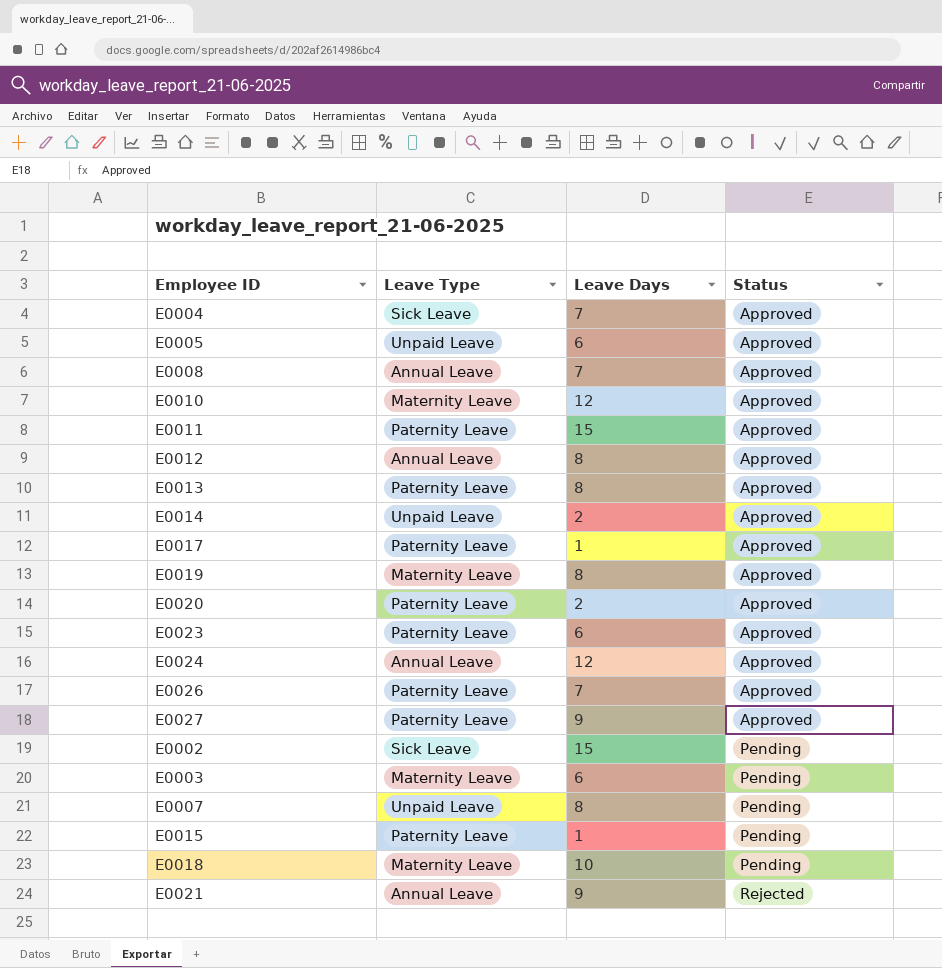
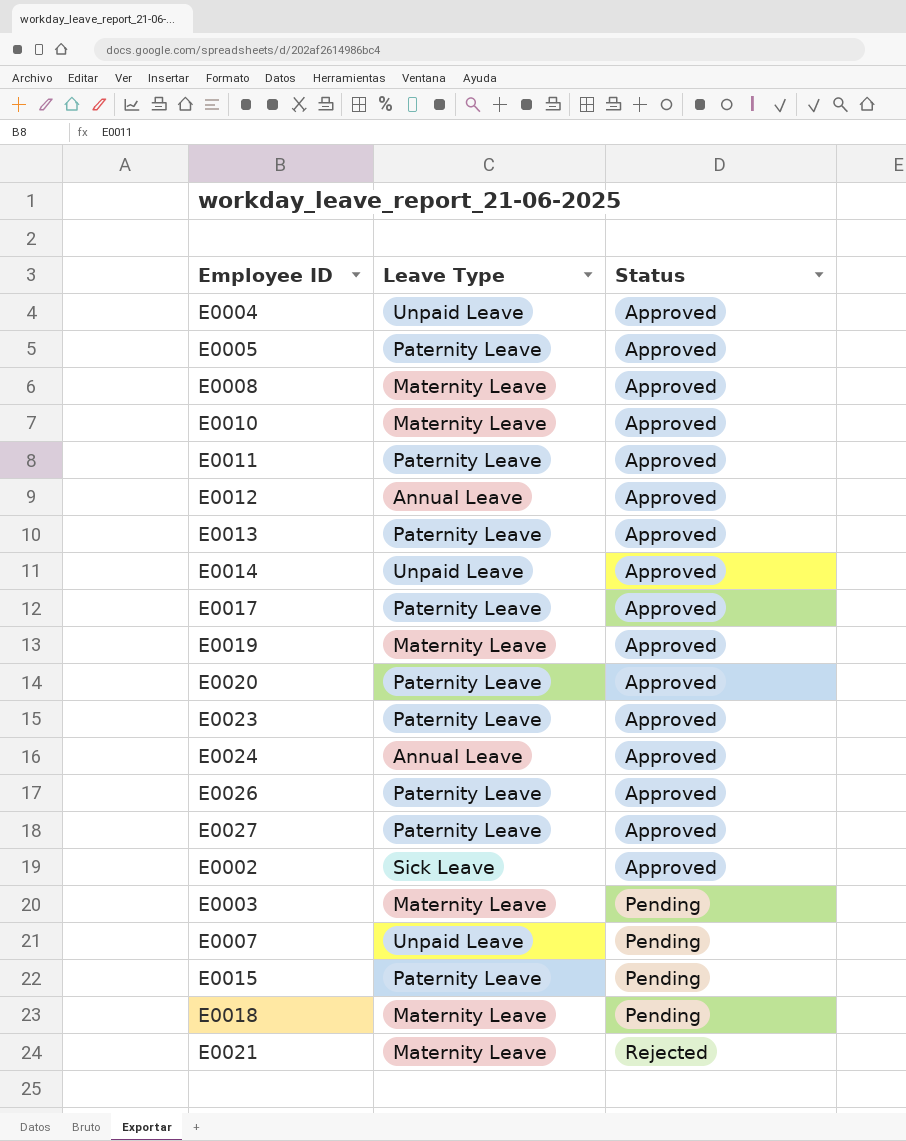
column Leave Days | position: 3 -> none
E0004 | Leave Type: Sick Leave -> Unpaid Leave
E0005 | Leave Type: Unpaid Leave -> Paternity Leave
E0008 | Leave Type: Annual Leave -> Maternity Leave
E0002 | Status: Pending -> Approved
E0021 | Leave Type: Annual Leave -> Maternity Leave

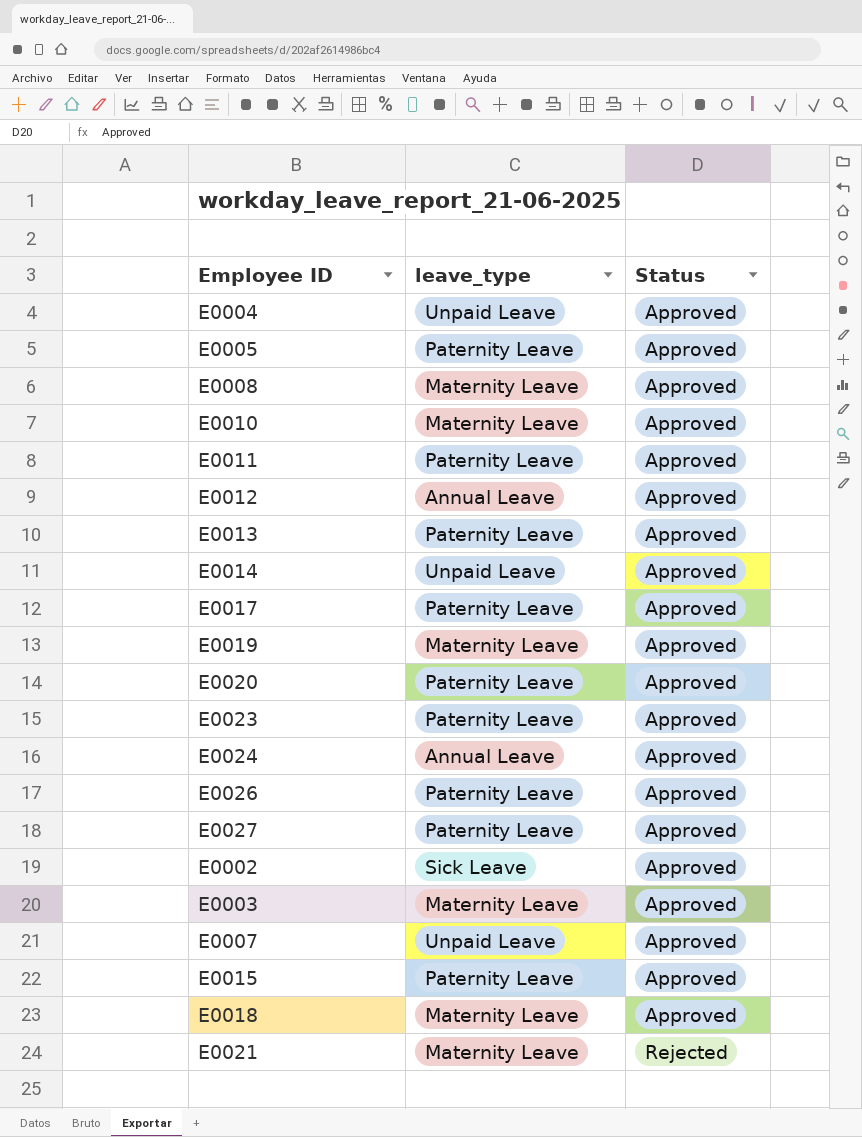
column name: Leave Type -> leave_type
E0003 | Status: Pending -> Approved
E0007 | Status: Pending -> Approved
E0015 | Status: Pending -> Approved
E0018 | Status: Pending -> Approved

